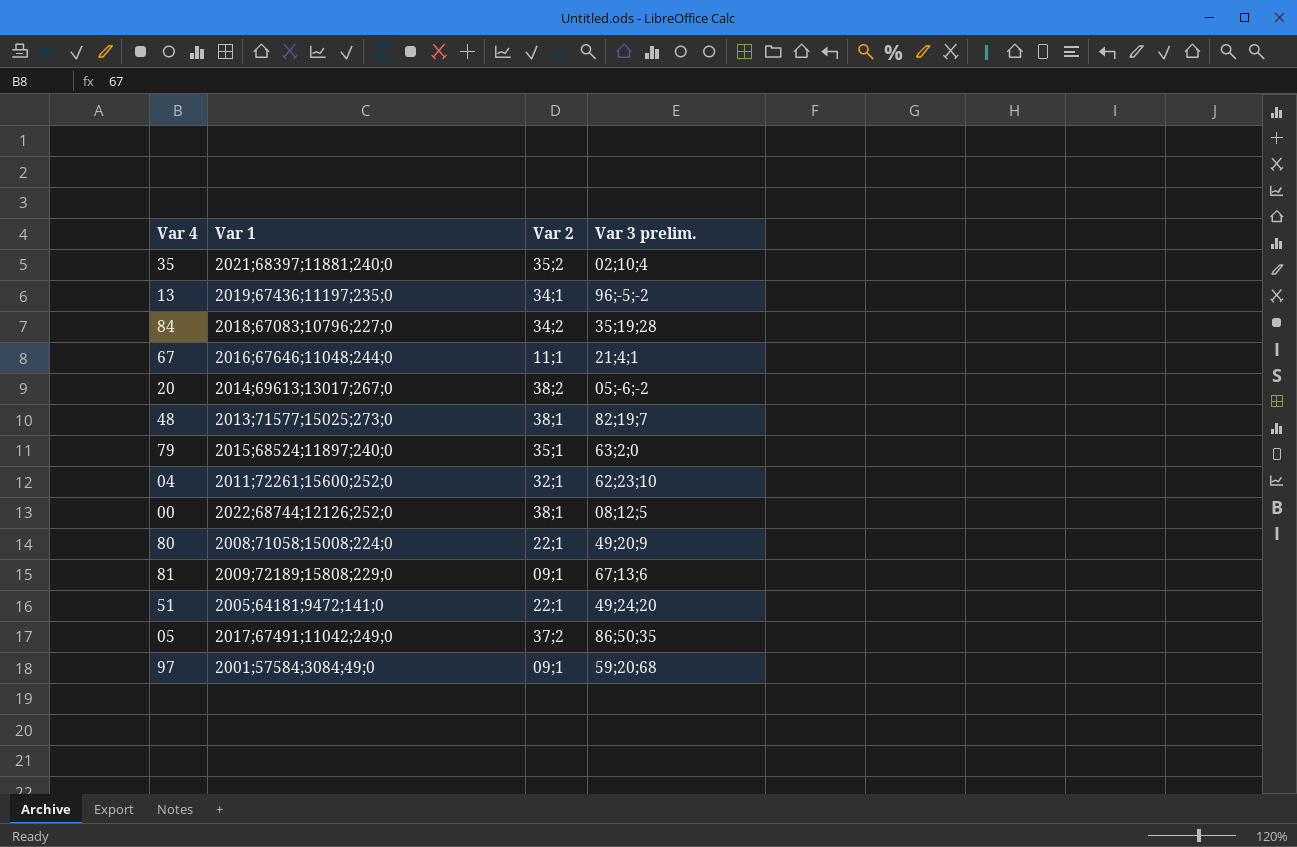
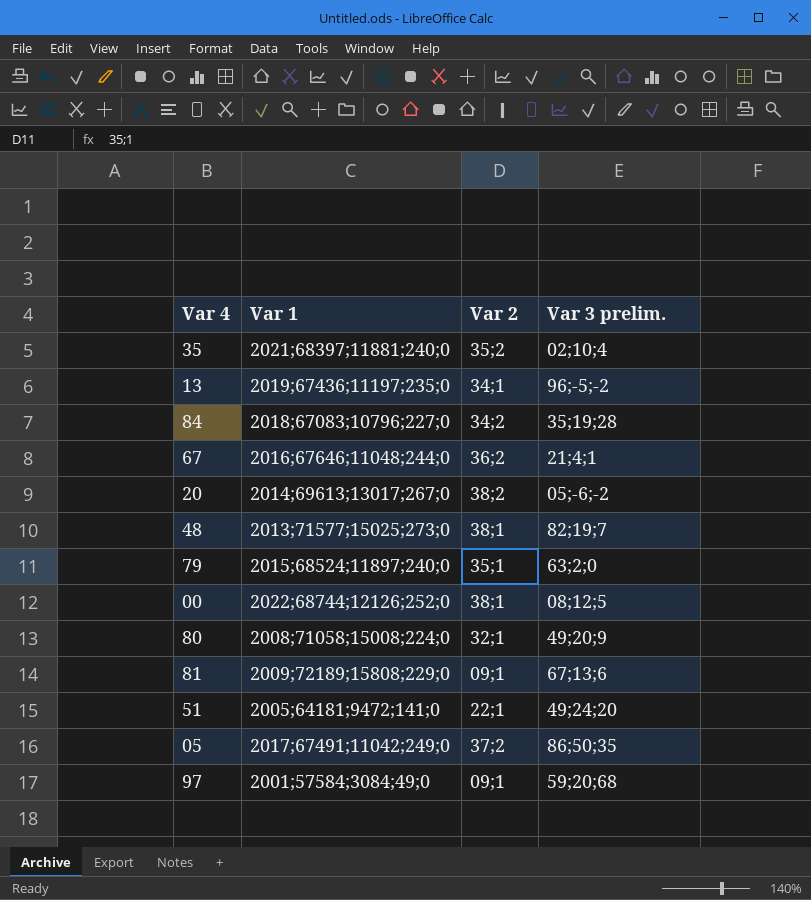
row 04: 2011;72261;15600;252;0 | 32;1 | 62;23;10 -> none
67 | Var 2: 11;1 -> 36;2
80 | Var 2: 22;1 -> 32;1

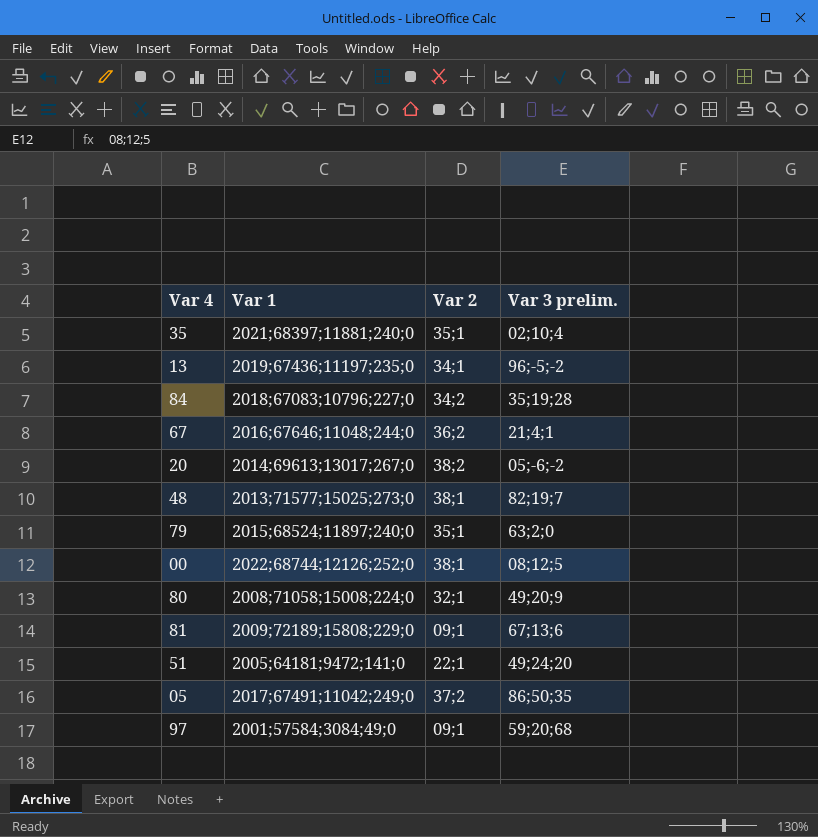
35 | Var 2: 35;2 -> 35;1

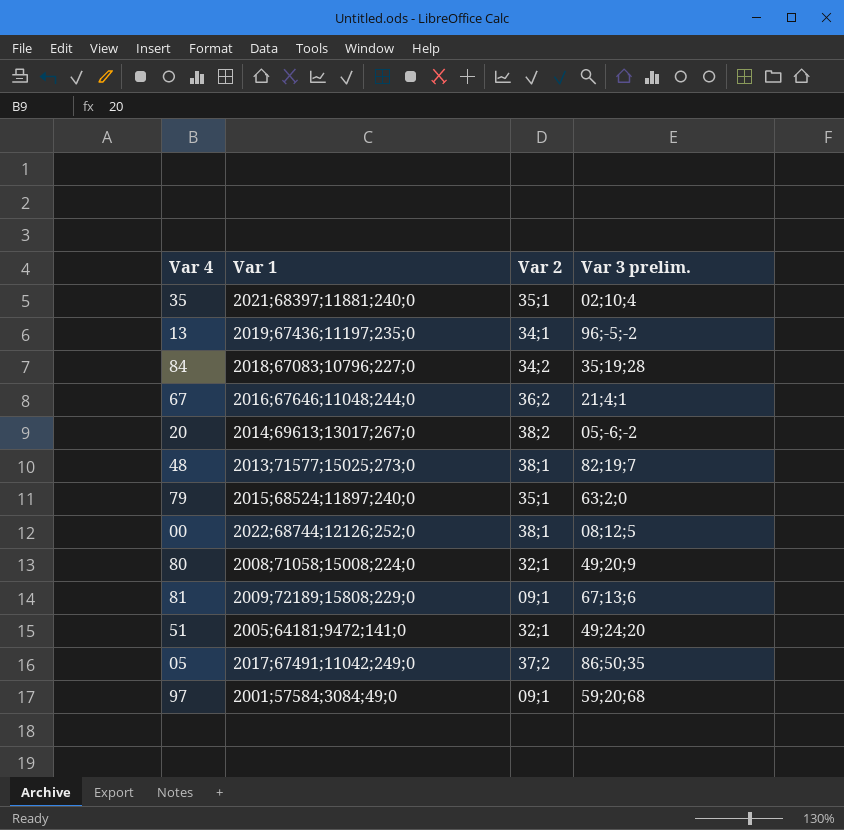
51 | Var 2: 22;1 -> 32;1

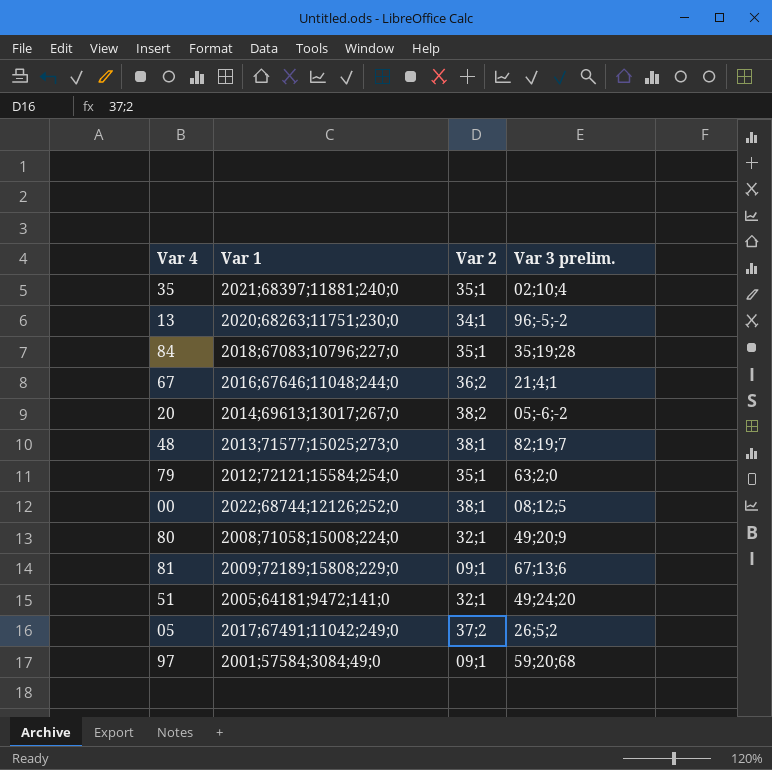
13 | Var 1: 2019;67436;11197;235;0 -> 2020;68263;11751;230;0
84 | Var 2: 34;2 -> 35;1
79 | Var 1: 2015;68524;11897;240;0 -> 2012;72121;15584;254;0
05 | Var 3 prelim.: 86;50;35 -> 26;5;2

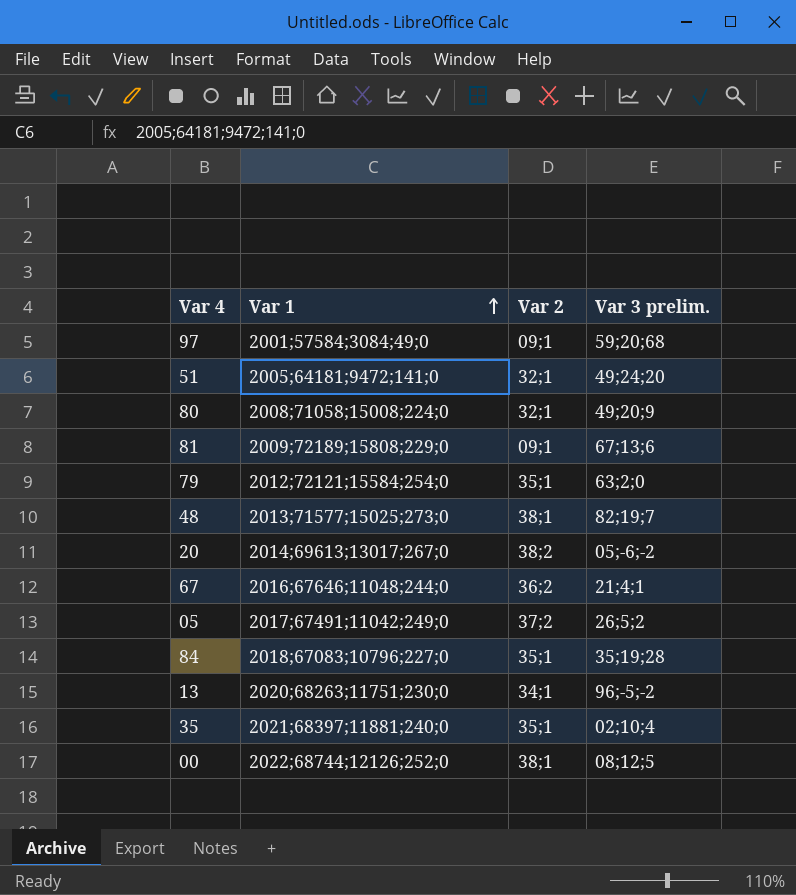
row order: none -> Var 1 ascending

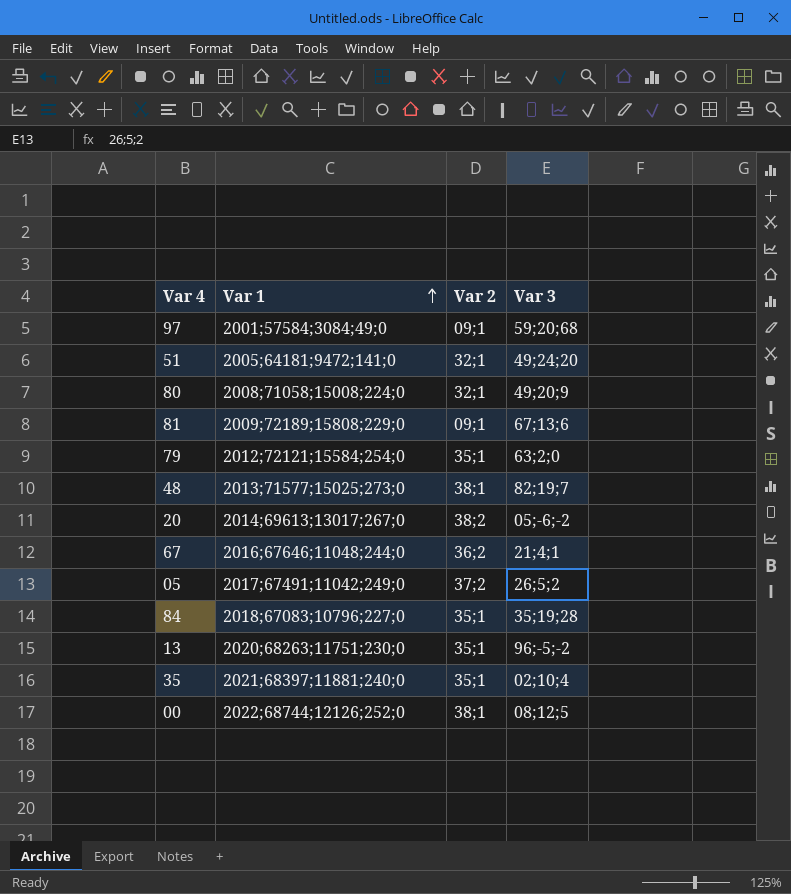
column name: Var 3 prelim. -> Var 3
13 | Var 2: 34;1 -> 35;1

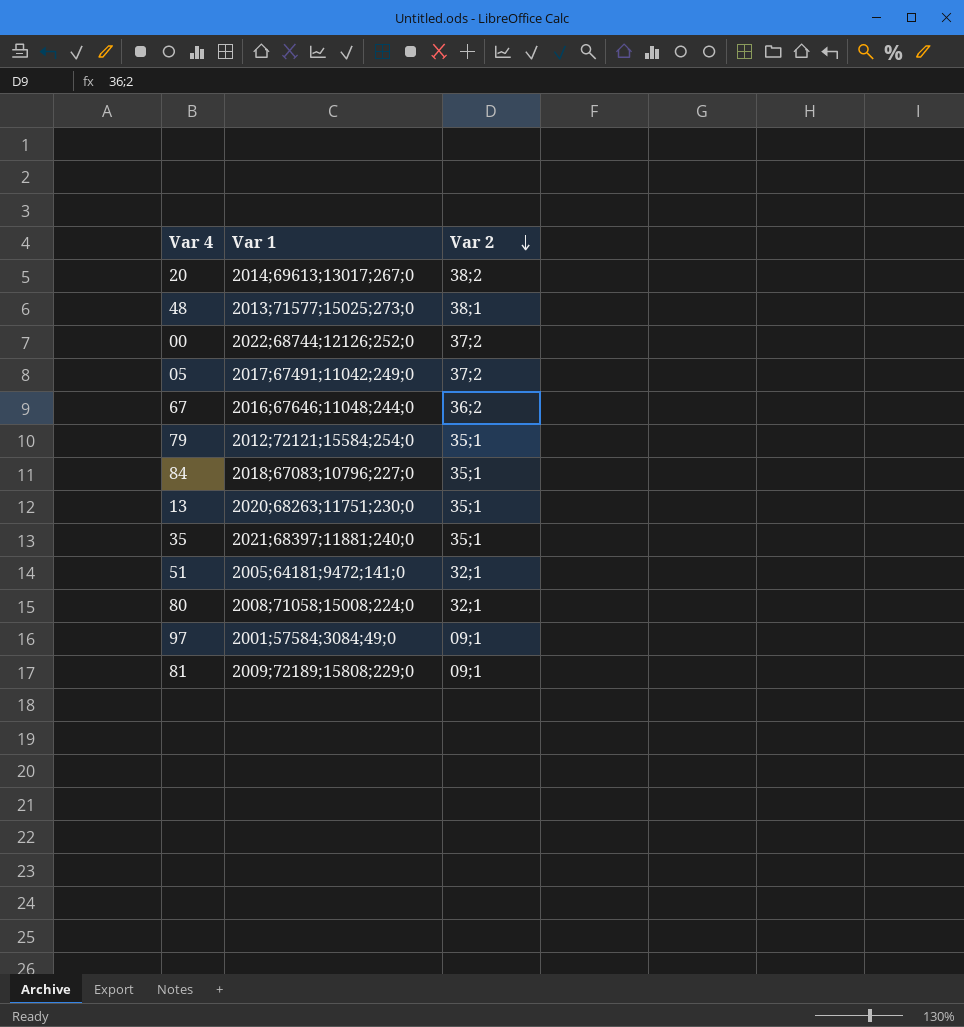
row order: Var 1 ascending -> Var 2 descending
column Var 3 | position: 4 -> none
00 | Var 2: 38;1 -> 37;2

